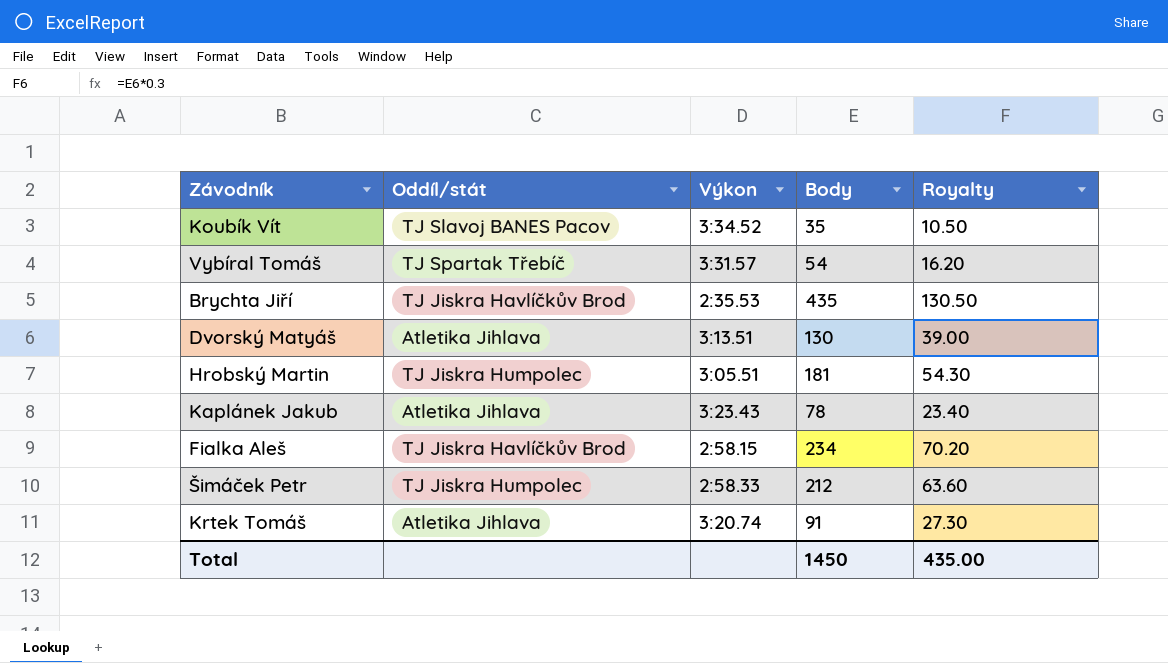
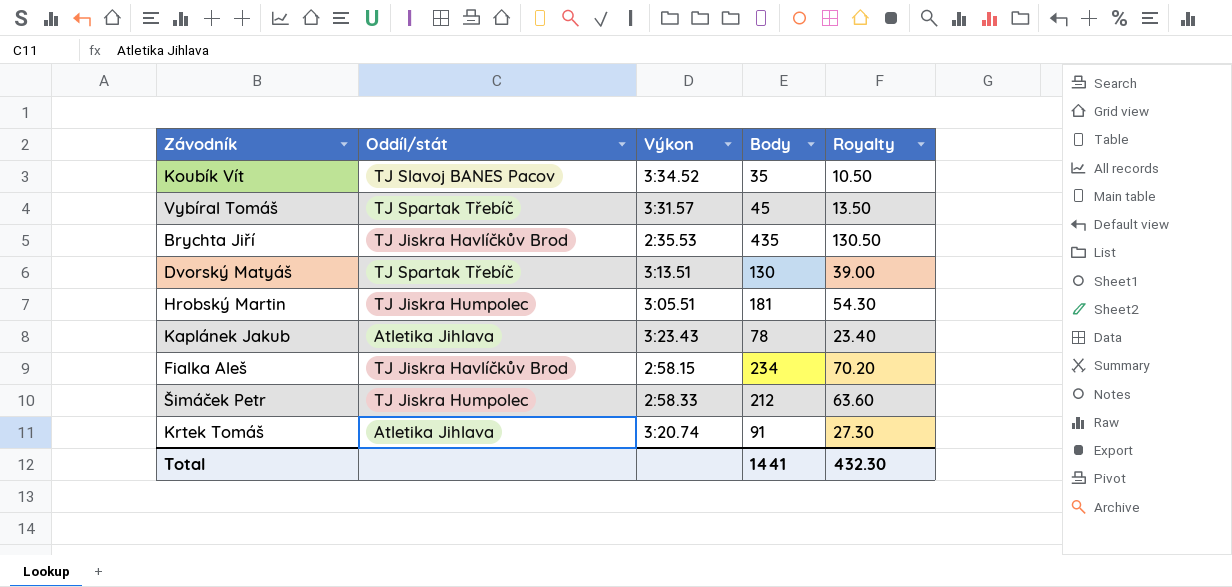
Vybíral Tomáš | Body: 54 -> 45
Vybíral Tomáš | Royalty: 16.20 -> 13.50
Dvorský Matyáš | Oddíl/stát: Atletika Jihlava -> TJ Spartak Třebíč
Total | Body: 1450 -> 1441
Total | Royalty: 435.00 -> 432.30

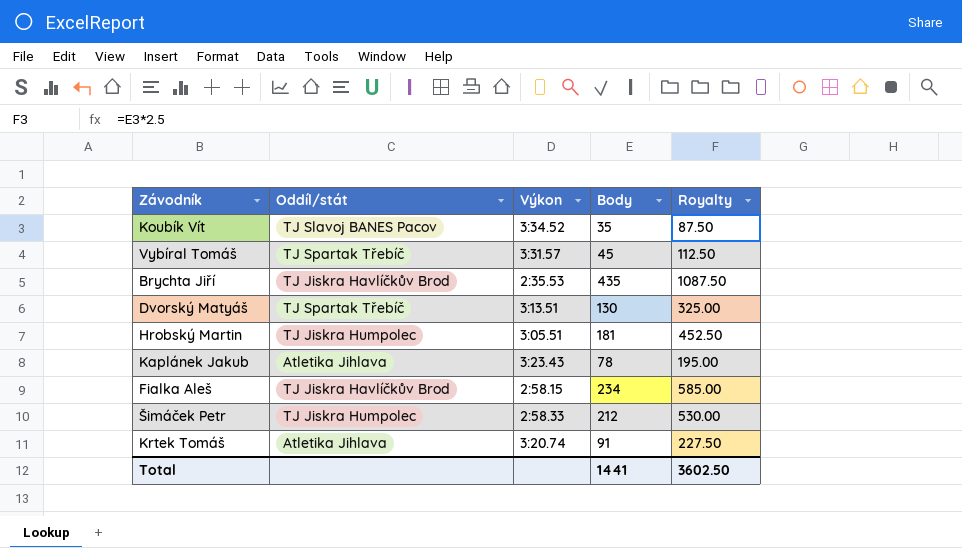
column Royalty | formula: [Body] * 0.3 -> [Body] * 2.5
Total | Royalty: 432.30 -> 3602.50

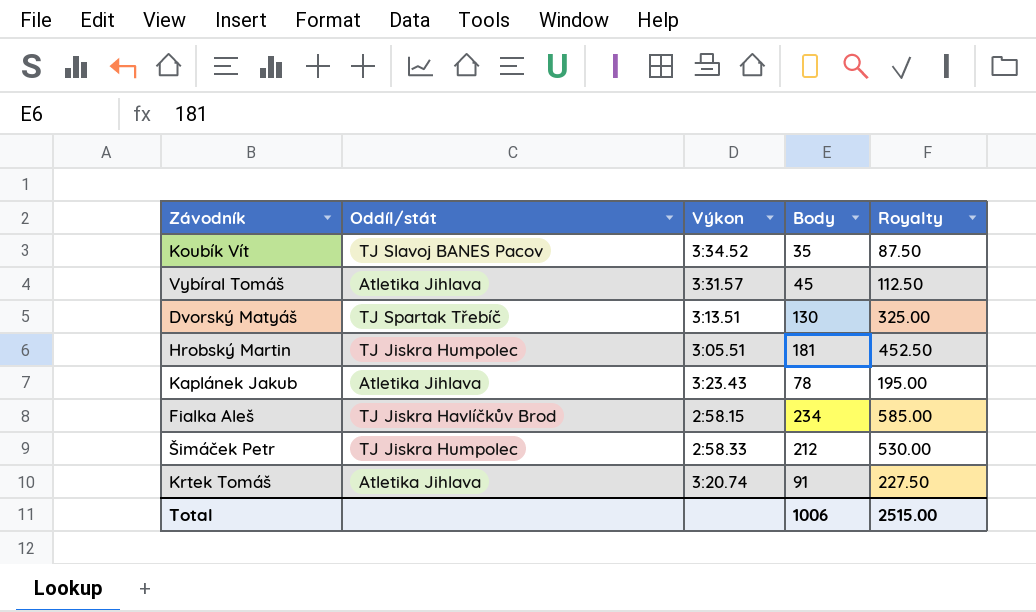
row Brychta Jiří: TJ Jiskra Havlíčkův Brod | 2:35.53 | 435 | 1087.50 -> none
Vybíral Tomáš | Oddíl/stát: TJ Spartak Třebíč -> Atletika Jihlava
Total | Body: 1441 -> 1006
Total | Royalty: 3602.50 -> 2515.00

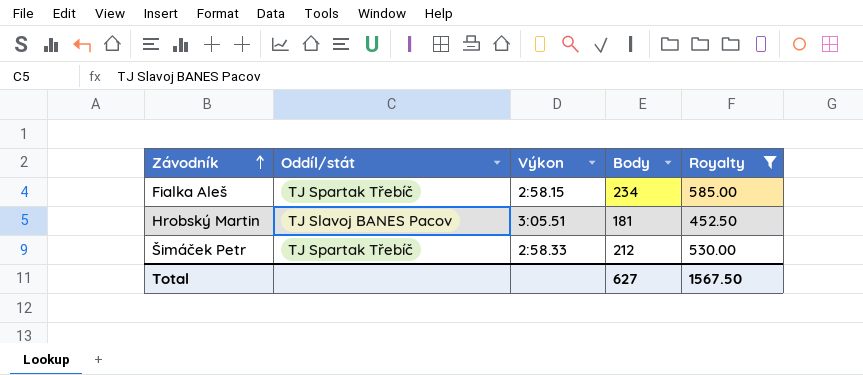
filter: none -> Royalty >= 452.50
row order: none -> Závodník ascending
Fialka Aleš | Oddíl/stát: TJ Jiskra Havlíčkův Brod -> TJ Spartak Třebíč
Hrobský Martin | Oddíl/stát: TJ Jiskra Humpolec -> TJ Slavoj BANES Pacov
Šimáček Petr | Oddíl/stát: TJ Jiskra Humpolec -> TJ Spartak Třebíč
Total | Body: 1006 -> 627
Total | Royalty: 2515.00 -> 1567.50

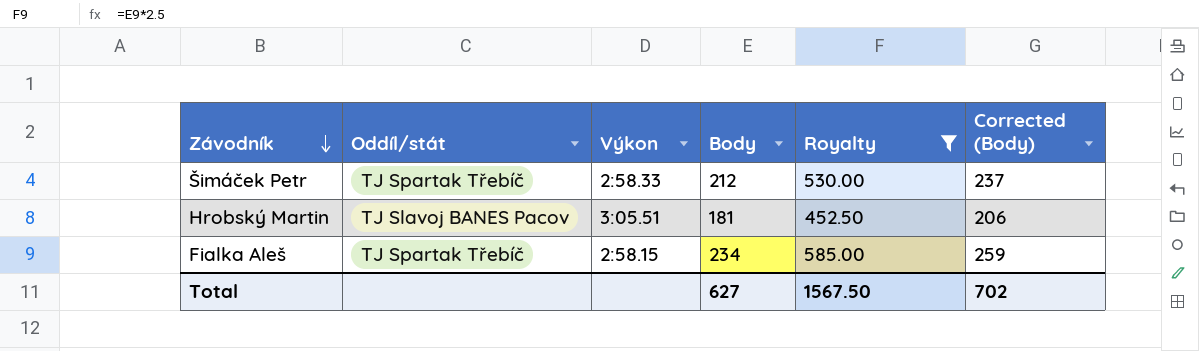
row order: Závodník ascending -> Závodník descending
column Corrected (Body) | formula: none -> [Body] + 25

